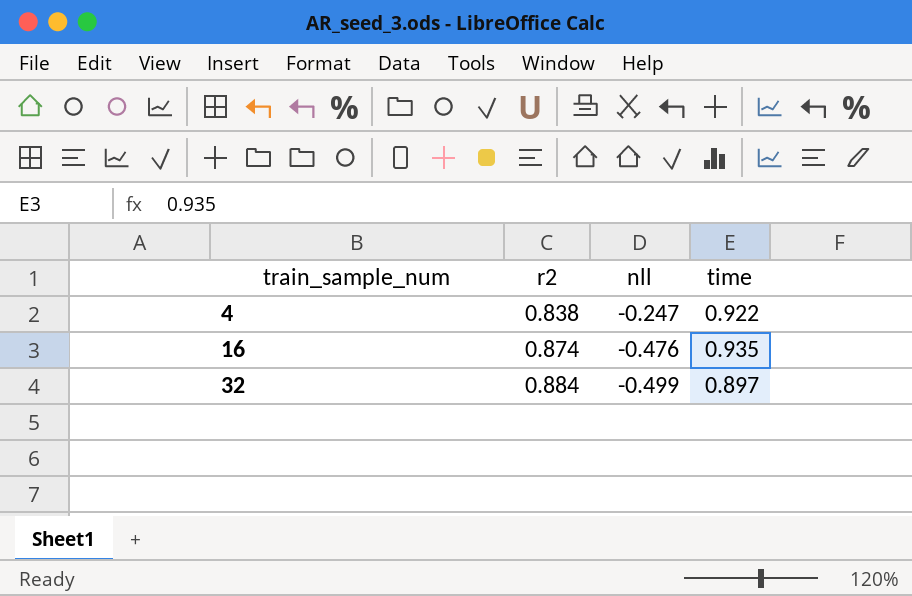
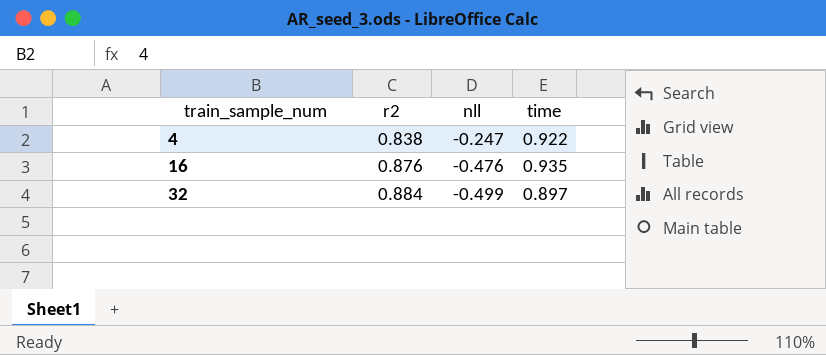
16 | r2: 0.874 -> 0.876

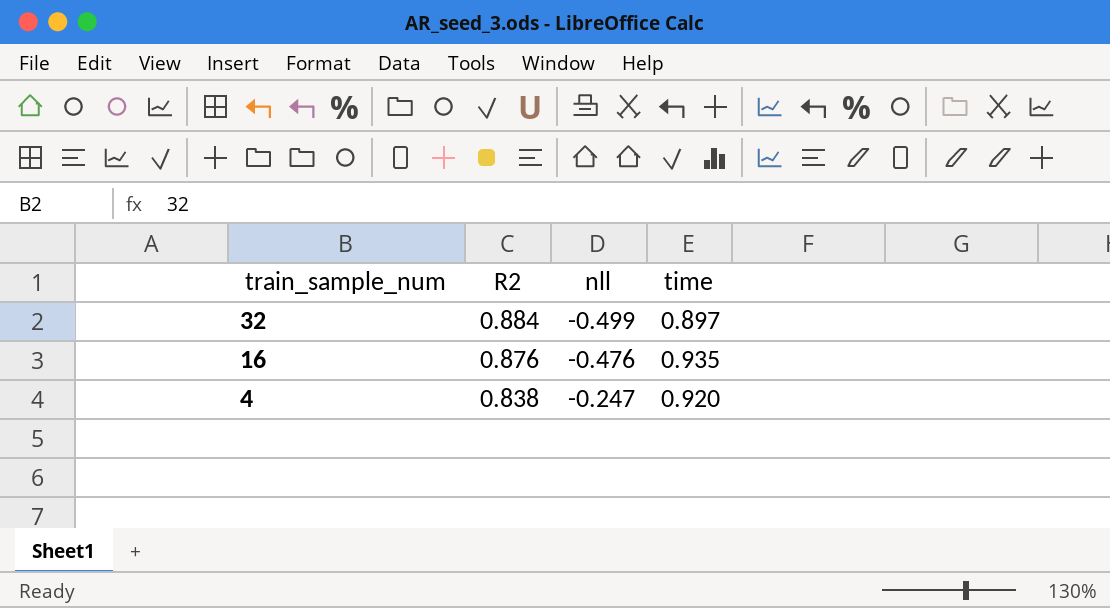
row order: train_sample_num ascending -> train_sample_num descending
column name: r2 -> R2
4 | time: 0.922 -> 0.920

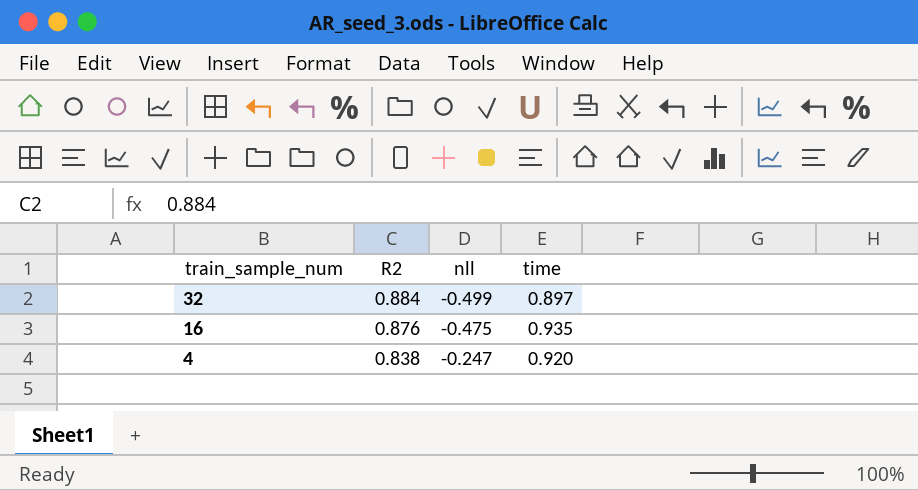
16 | nll: -0.476 -> -0.475

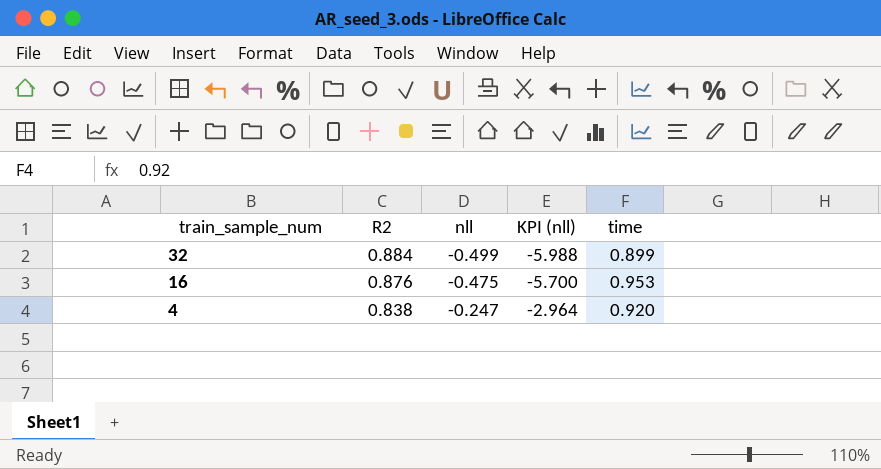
column KPI (nll) | formula: none -> [nll] * 12
32 | time: 0.897 -> 0.899
16 | time: 0.935 -> 0.953

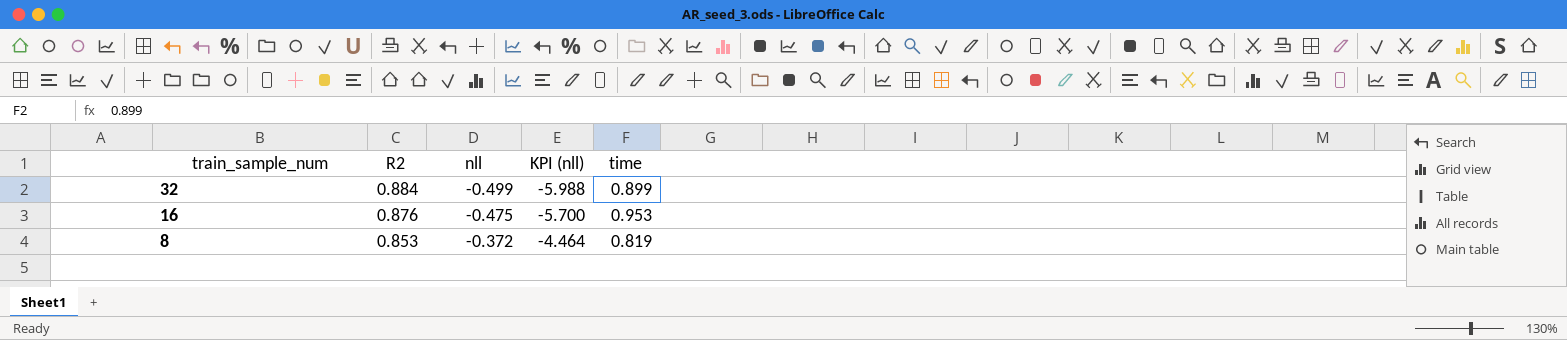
row 4: 0.838 | -0.247 | -2.964 | 0.920 -> none
row 8: none -> 0.853 | -0.372 | -4.464 | 0.819

